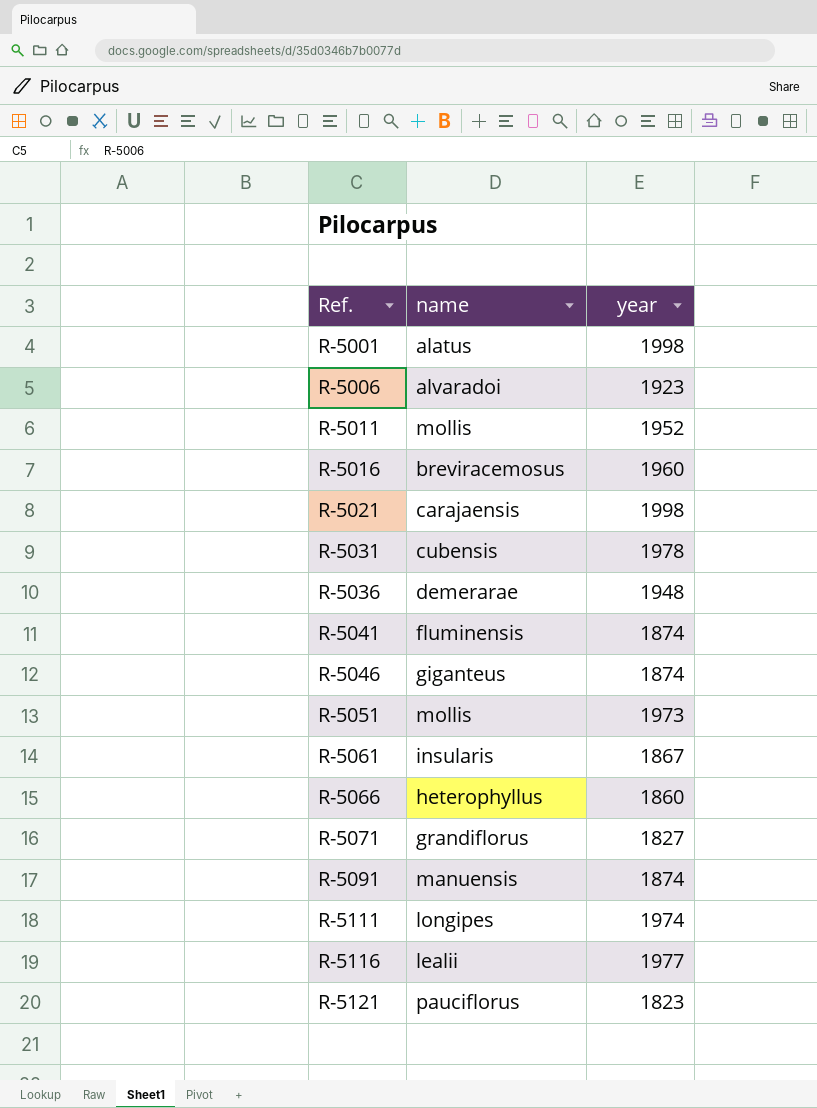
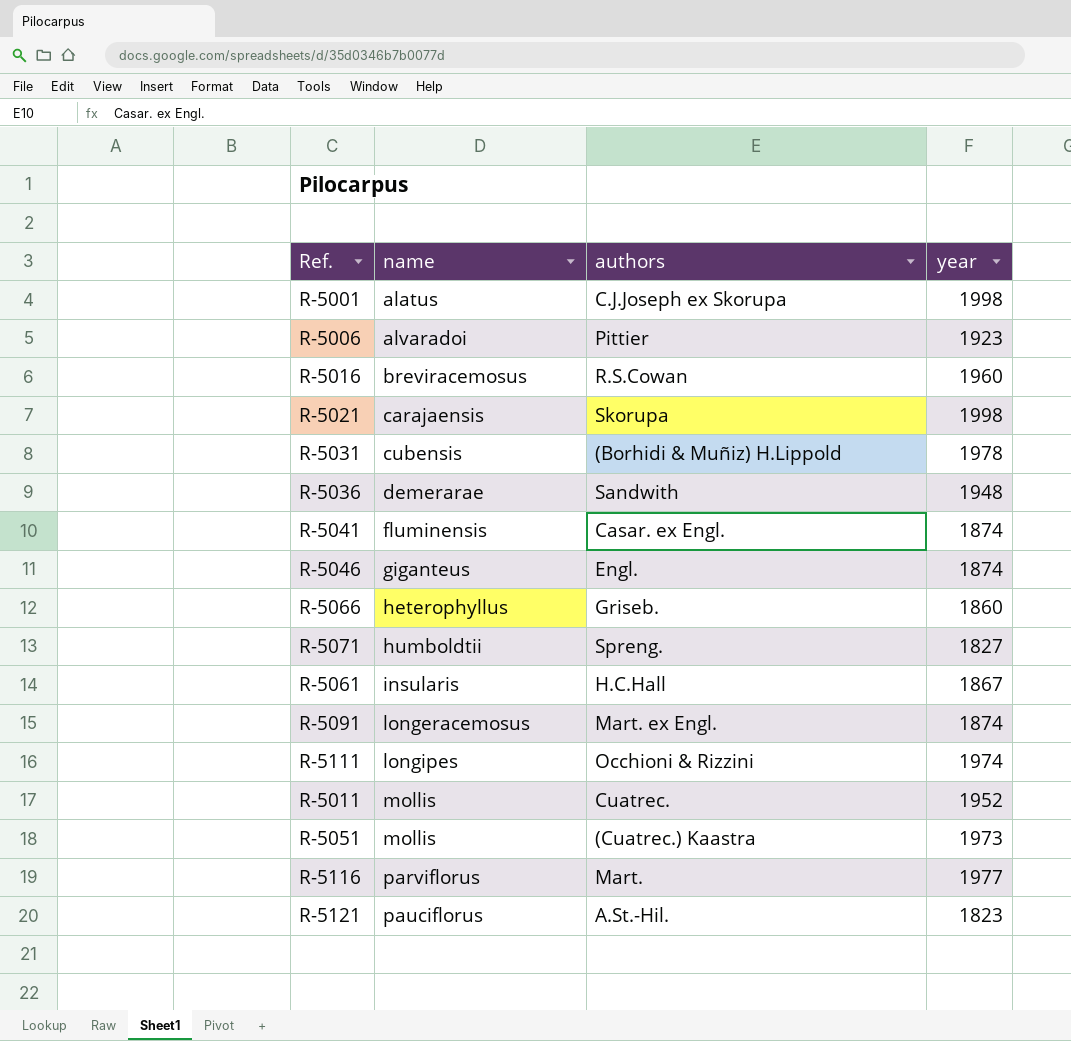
row order: Ref. ascending -> name ascending
column authors | position: none -> 3
R-5071 | name: grandiflorus -> humboldtii
R-5091 | name: manuensis -> longeracemosus
R-5116 | name: lealii -> parviflorus

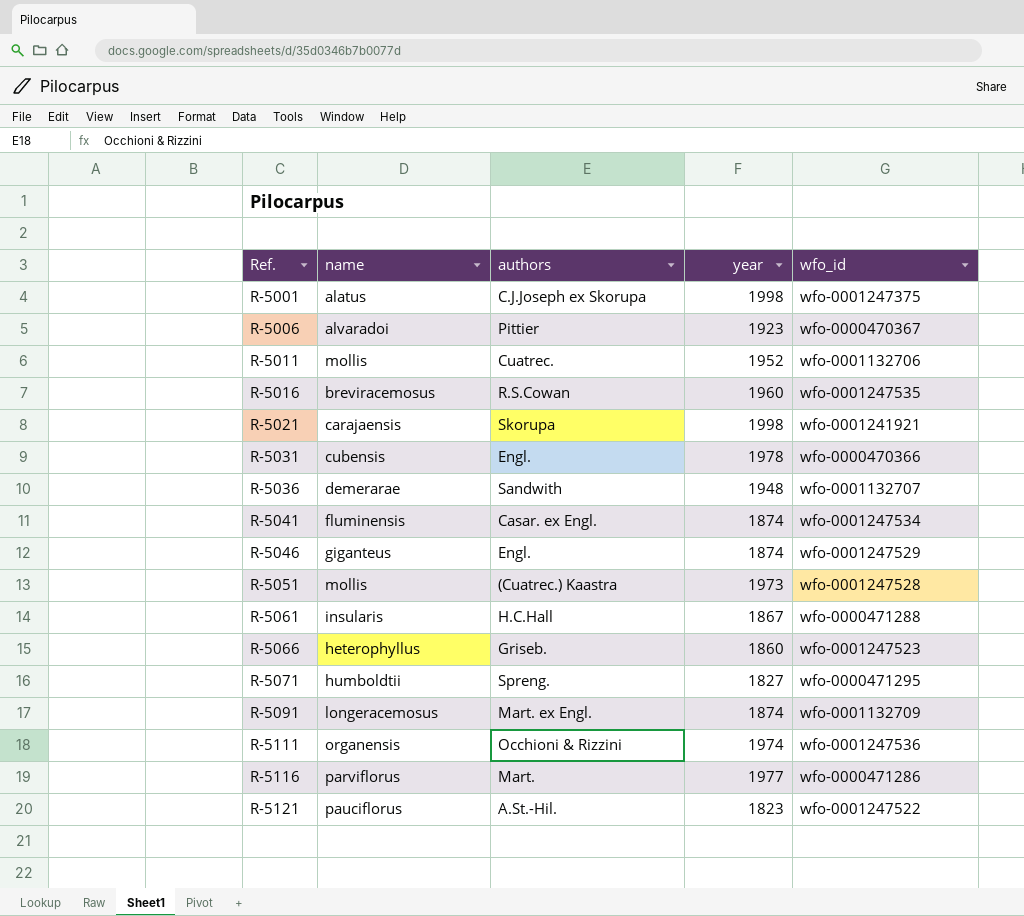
row order: name ascending -> Ref. ascending
column wfo_id | position: none -> 5
R-5031 | authors: (Borhidi & Muñiz) H.Lippold -> Engl.
R-5111 | name: longipes -> organensis

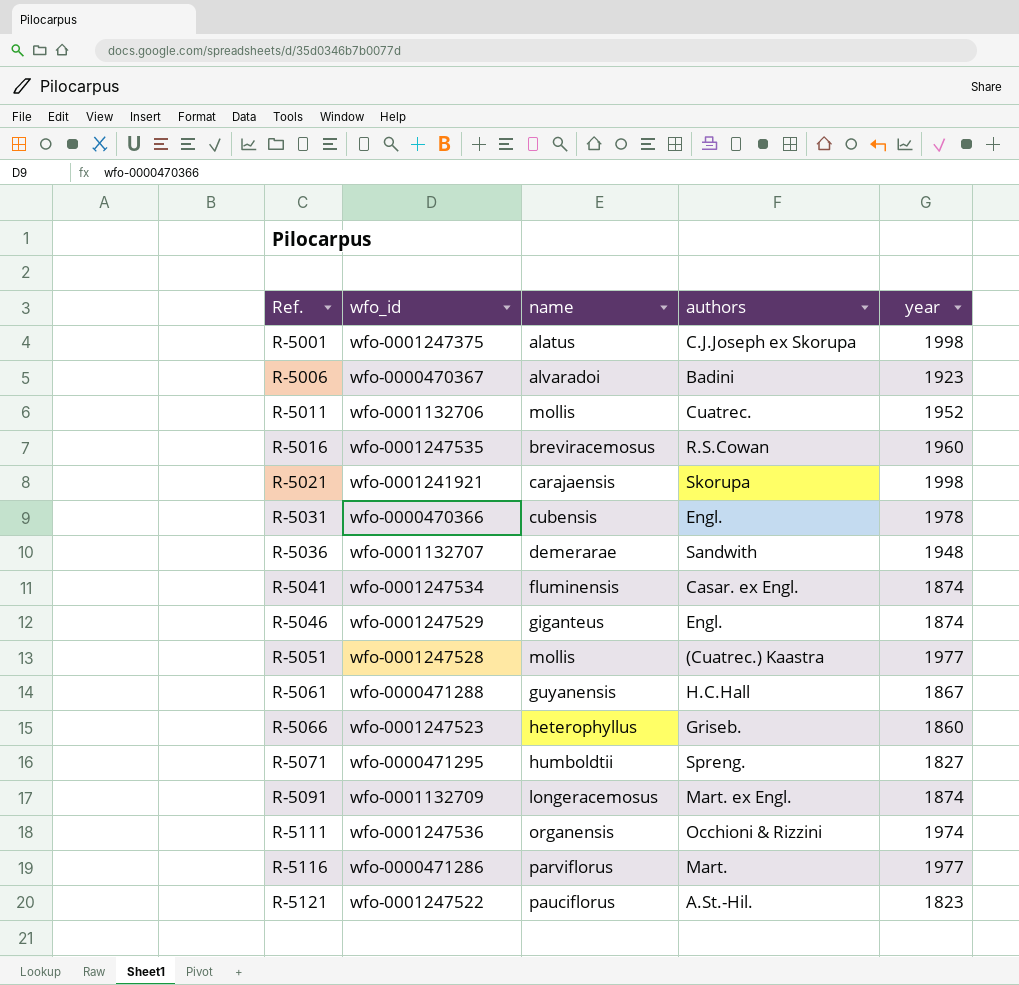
column wfo_id | position: 5 -> 2
R-5006 | authors: Pittier -> Badini
R-5051 | year: 1973 -> 1977
R-5061 | name: insularis -> guyanensis

